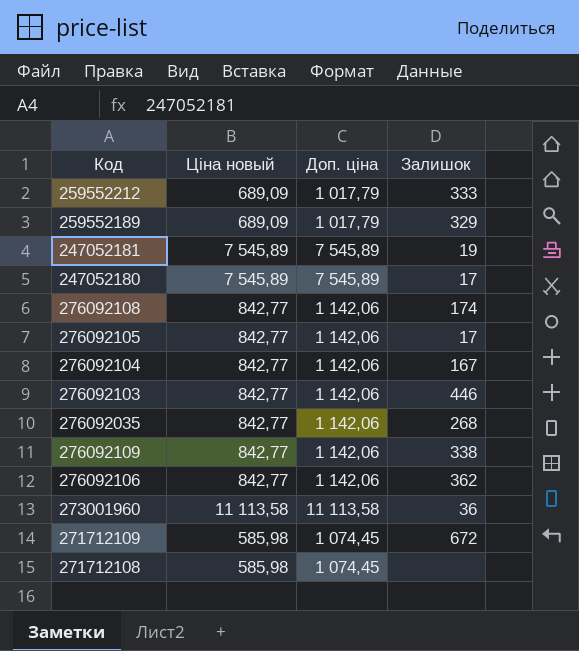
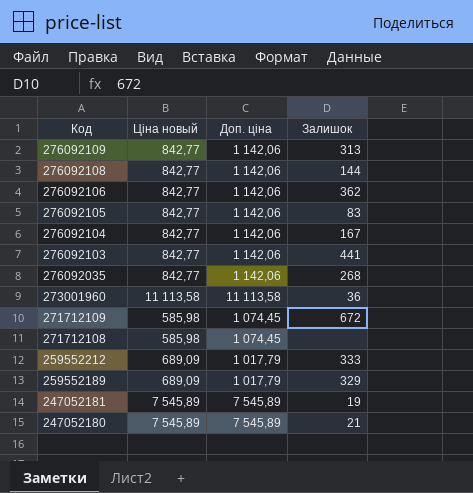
row order: none -> Код descending
276092109 | Залишок: 338 -> 313
276092108 | Залишок: 174 -> 144
276092105 | Залишок: 17 -> 83
276092103 | Залишок: 446 -> 441
247052180 | Залишок: 17 -> 21

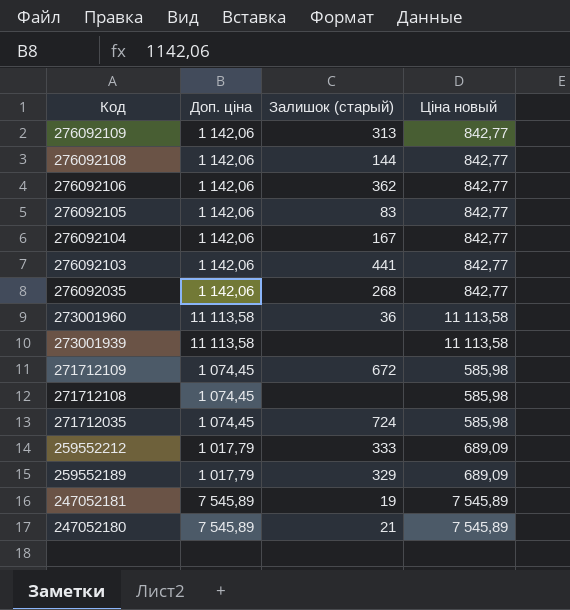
column name: Залишок -> Залишок (старый)
column Ціна новый | position: 2 -> 4
row 273001939: none -> 11 113,58 | none | 11 113,58
row 271712035: none -> 1 074,45 | 724 | 585,98

